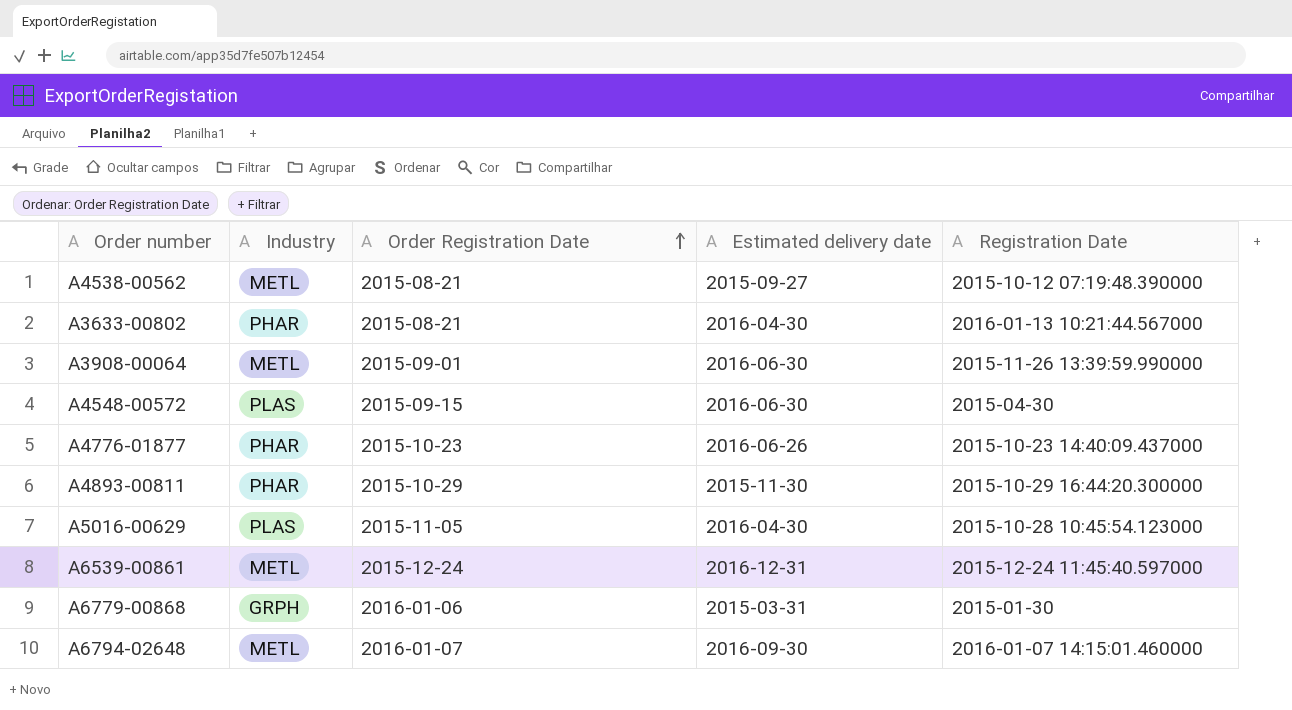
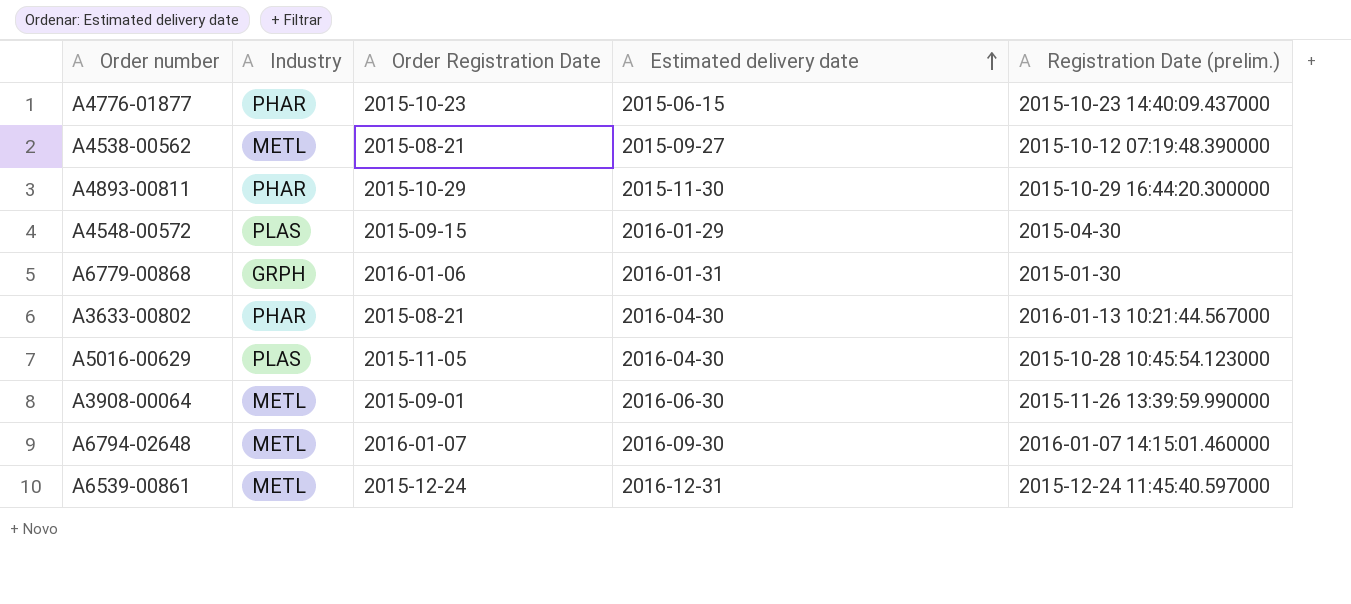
row order: Order Registration Date ascending -> Estimated delivery date ascending
column name: Registration Date -> Registration Date (prelim.)
A4776-01877 | Estimated delivery date: 2016-06-26 -> 2015-06-15
A4548-00572 | Estimated delivery date: 2016-06-30 -> 2016-01-29
A6779-00868 | Estimated delivery date: 2015-03-31 -> 2016-01-31

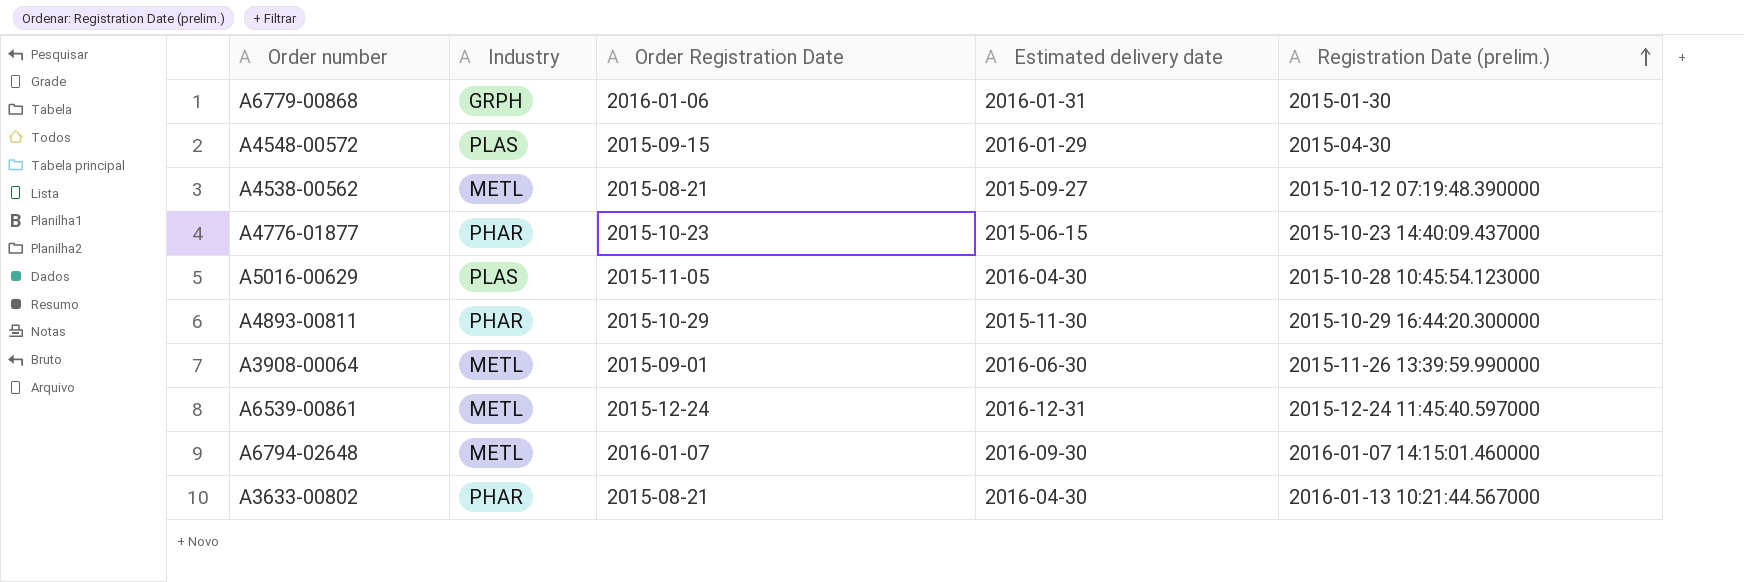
row order: Estimated delivery date ascending -> Registration Date (prelim.) ascending

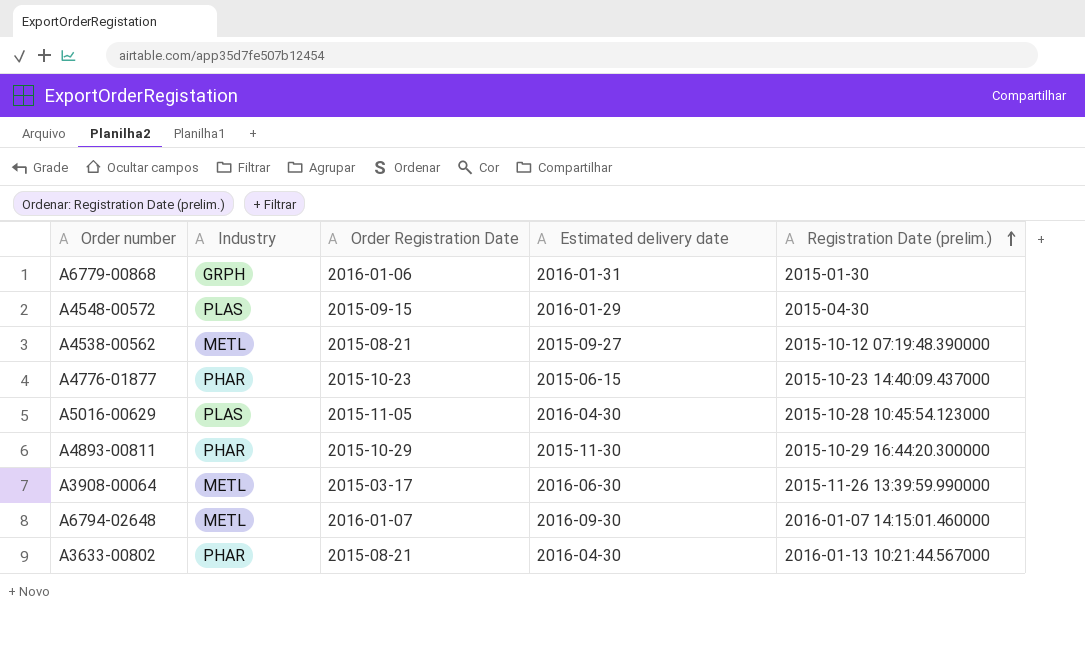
row A6539-00861: METL | 2015-12-24 | 2016-12-31 | 2015-12-24 11:45:40.597000 -> none
A3908-00064 | Order Registration Date: 2015-09-01 -> 2015-03-17

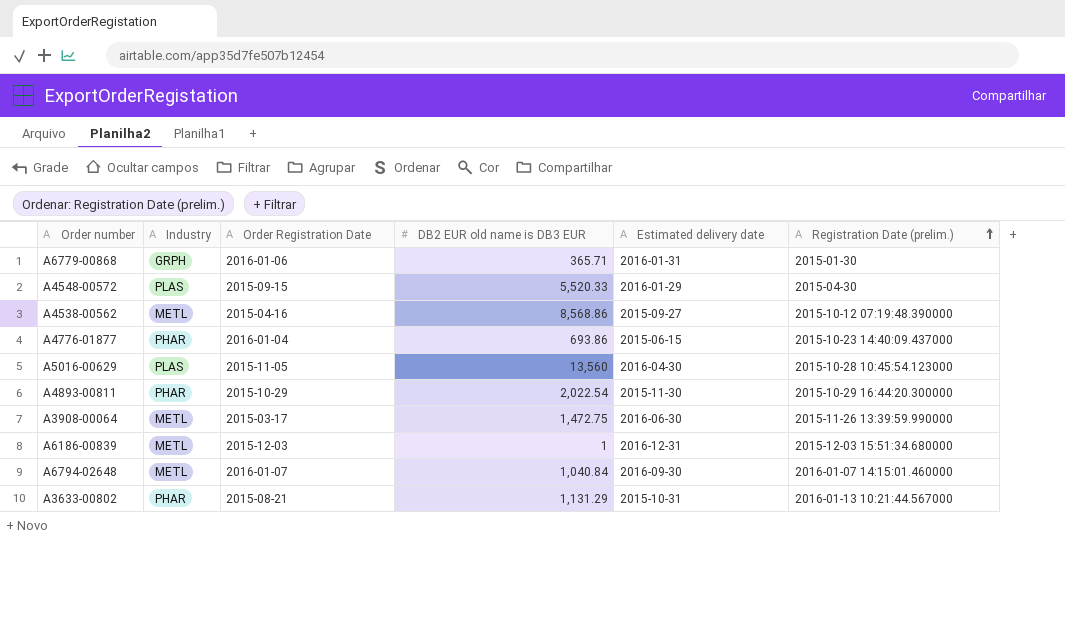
column DB2 EUR old name is DB3 EUR | position: none -> 4
A4538-00562 | Order Registration Date: 2015-08-21 -> 2015-04-16
A4776-01877 | Order Registration Date: 2015-10-23 -> 2016-01-04
row A6186-00839: none -> METL | 2015-12-03 | 1 | 2016-12-31 | 2015-12-03 15:51:34.680000
A3633-00802 | Estimated delivery date: 2016-04-30 -> 2015-10-31

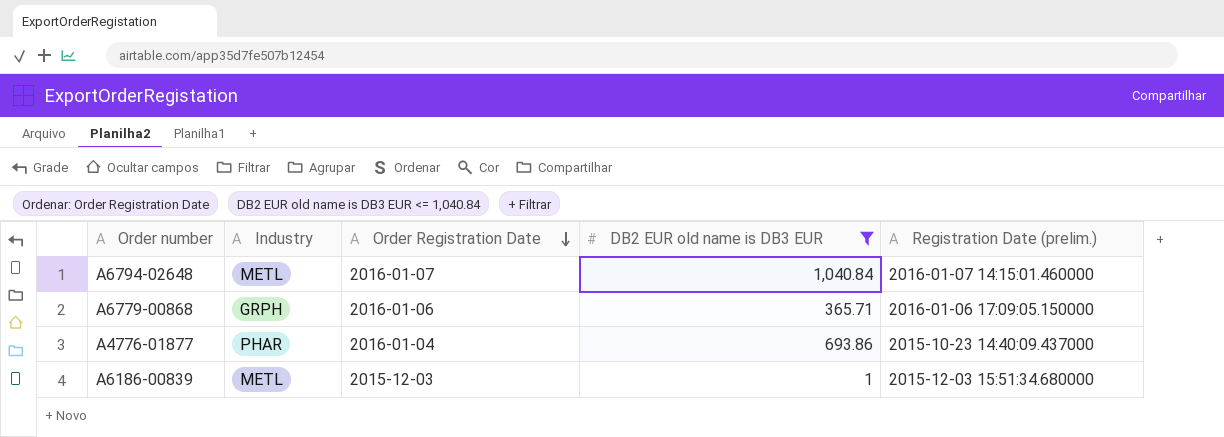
filter: none -> DB2 EUR old name is DB3 EUR <= 1,040.84
row order: Registration Date (prelim.) ascending -> Order Registration Date descending
column Estimated delivery date | position: 5 -> none
A6779-00868 | Registration Date (prelim.): 2015-01-30 -> 2016-01-06 17:09:05.150000

